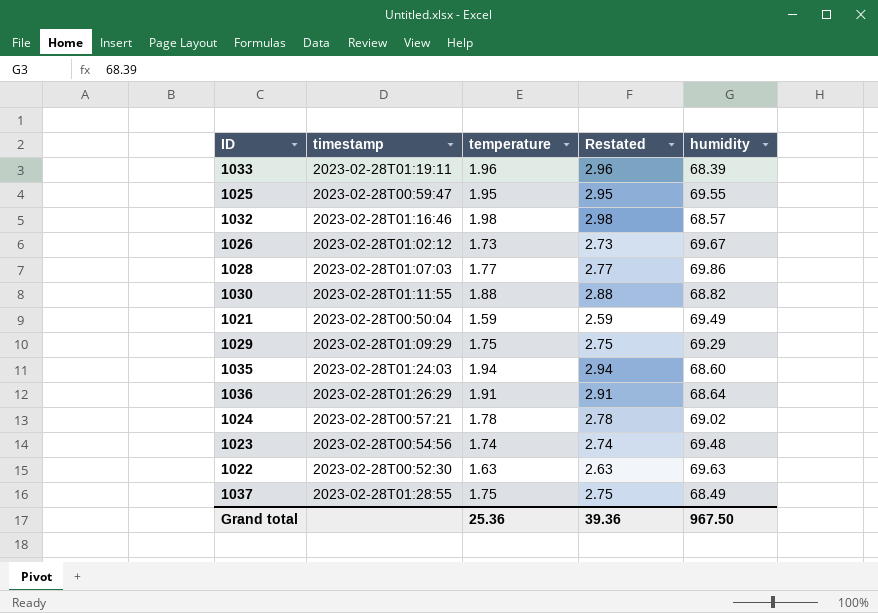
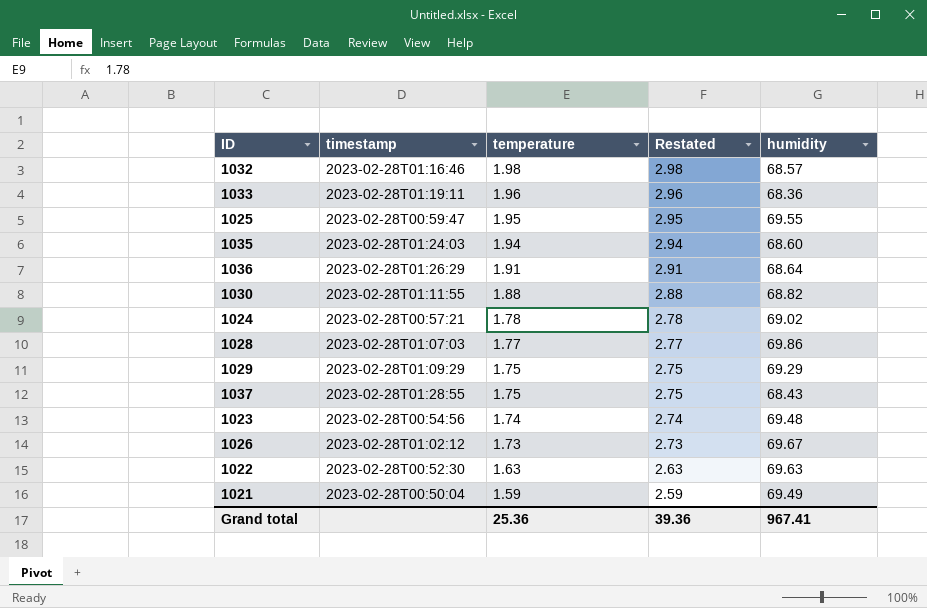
row order: none -> temperature descending
1033 | humidity: 68.39 -> 68.36
1037 | humidity: 68.49 -> 68.43
Grand total | humidity: 967.50 -> 967.41

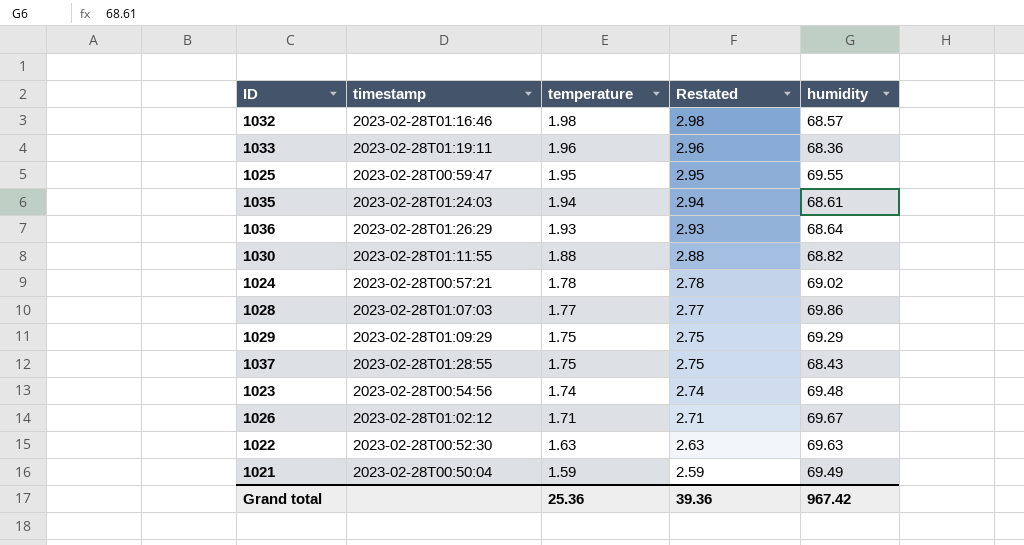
1035 | humidity: 68.60 -> 68.61
1036 | temperature: 1.91 -> 1.93
1036 | Restated: 2.91 -> 2.93
1026 | temperature: 1.73 -> 1.71
1026 | Restated: 2.73 -> 2.71
Grand total | humidity: 967.41 -> 967.42

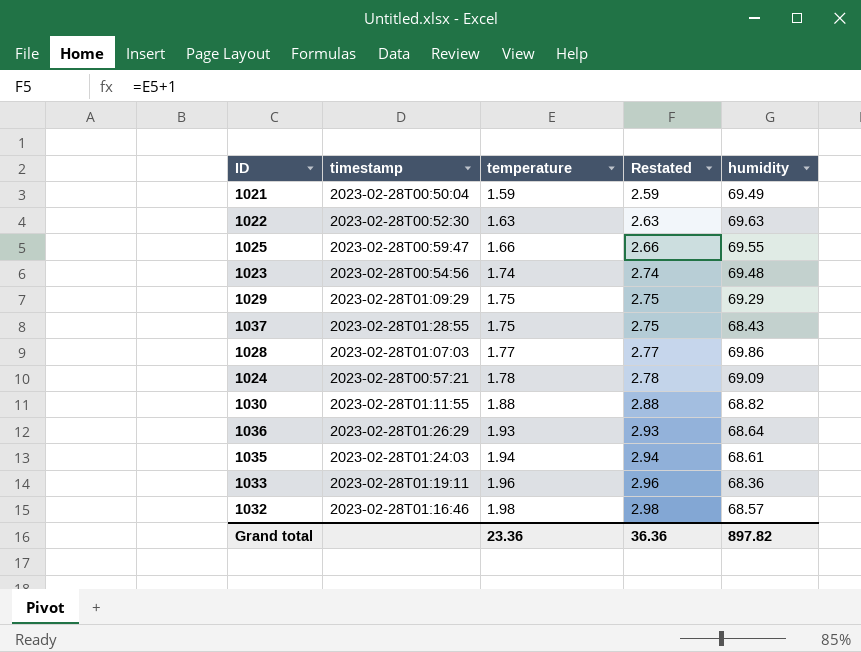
row order: temperature descending -> temperature ascending
row 1026: 2023-02-28T01:02:12 | 1.71 | 2.71 | 69.67 -> none
1025 | temperature: 1.95 -> 1.66
1025 | Restated: 2.95 -> 2.66
1024 | humidity: 69.02 -> 69.09
Grand total | temperature: 25.36 -> 23.36
Grand total | Restated: 39.36 -> 36.36
Grand total | humidity: 967.42 -> 897.82

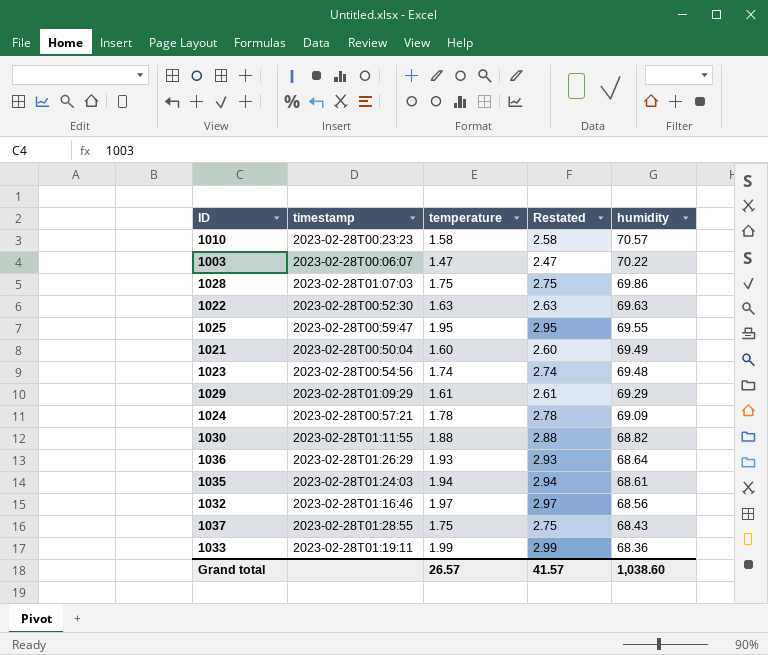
row order: temperature ascending -> humidity descending
row 1010: none -> 2023-02-28T00:23:23 | 1.58 | 2.58 | 70.57
row 1003: none -> 2023-02-28T00:06:07 | 1.47 | 2.47 | 70.22
1028 | temperature: 1.77 -> 1.75
1028 | Restated: 2.77 -> 2.75
1025 | temperature: 1.66 -> 1.95
1025 | Restated: 2.66 -> 2.95
1021 | temperature: 1.59 -> 1.60
1021 | Restated: 2.59 -> 2.60
1029 | temperature: 1.75 -> 1.61
1029 | Restated: 2.75 -> 2.61
1032 | temperature: 1.98 -> 1.97
1032 | Restated: 2.98 -> 2.97
1032 | humidity: 68.57 -> 68.56
1033 | temperature: 1.96 -> 1.99
1033 | Restated: 2.96 -> 2.99
Grand total | temperature: 23.36 -> 26.57
Grand total | Restated: 36.36 -> 41.57
Grand total | humidity: 897.82 -> 1,038.60

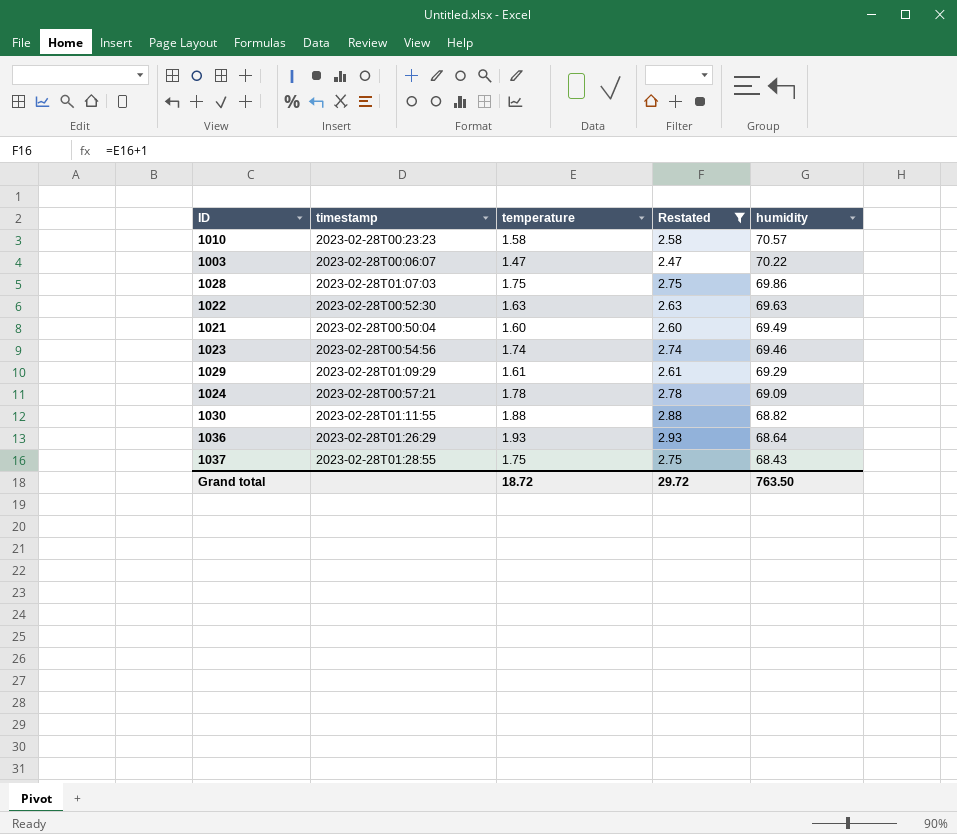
filter: none -> Restated <= 2.93
1023 | humidity: 69.48 -> 69.46
Grand total | temperature: 26.57 -> 18.72
Grand total | Restated: 41.57 -> 29.72
Grand total | humidity: 1,038.60 -> 763.50

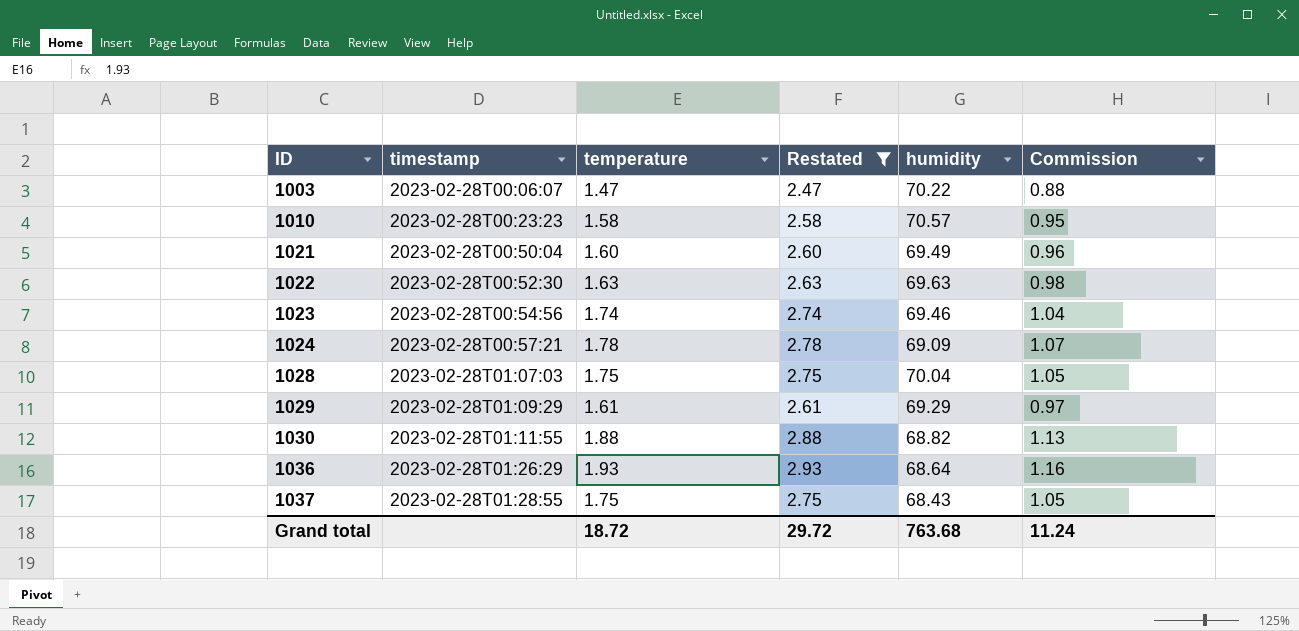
row order: humidity descending -> ID ascending
column Commission | formula: none -> [temperature] * 0.6
1028 | humidity: 69.86 -> 70.04
Grand total | humidity: 763.50 -> 763.68

